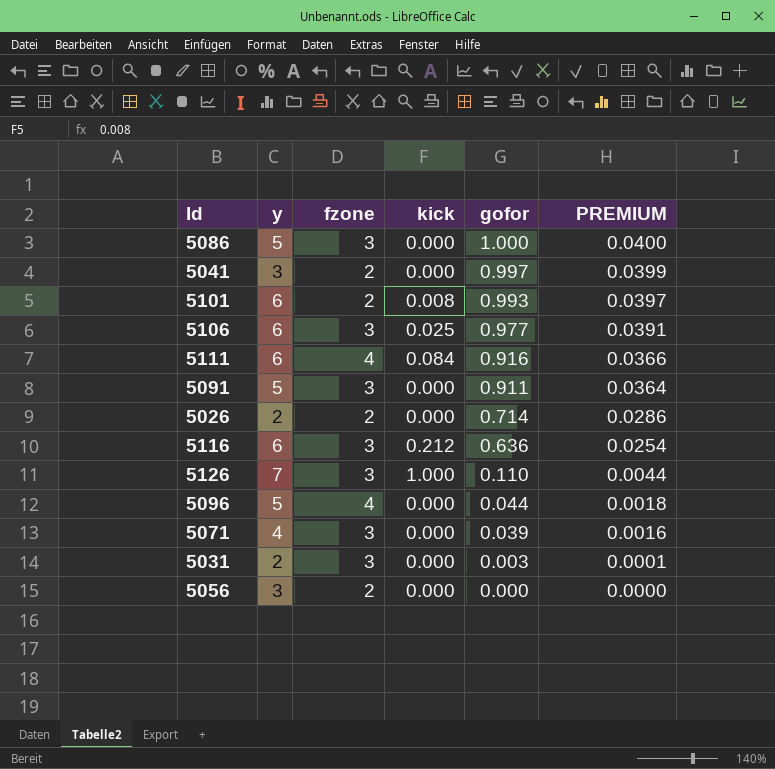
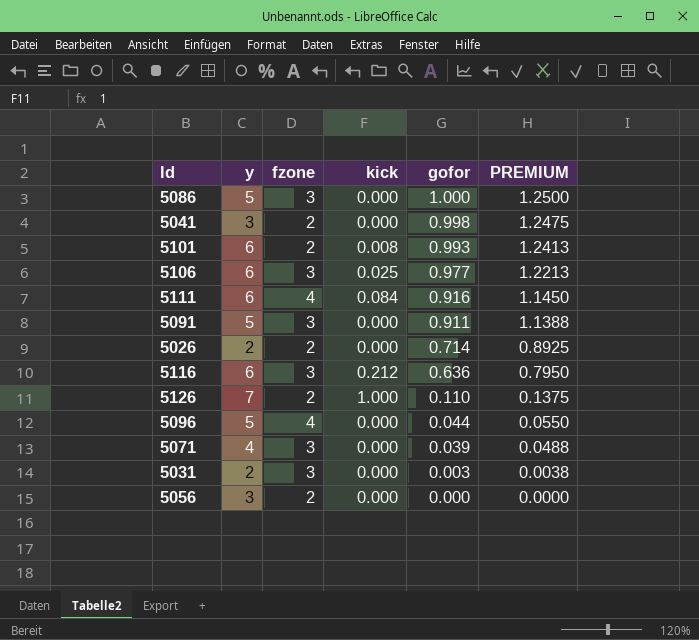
column PREMIUM | formula: [gofor] * 0.04 -> [gofor] * 1.25
5041 | gofor: 0.997 -> 0.998
5126 | fzone: 3 -> 2

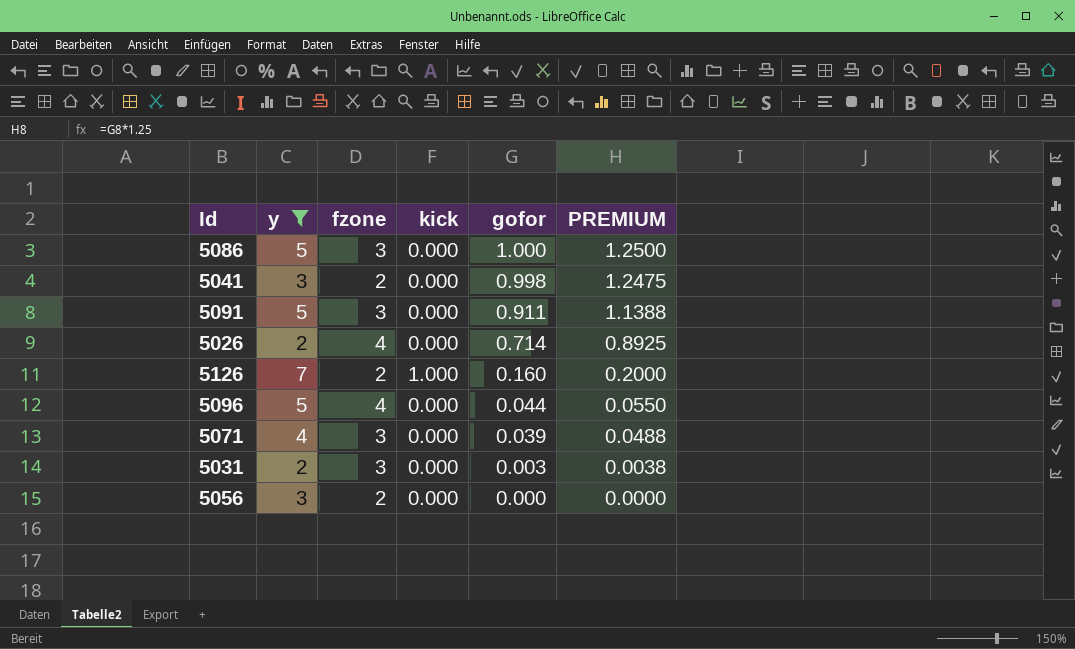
filter: none -> y != 6
5026 | fzone: 2 -> 4
5126 | gofor: 0.110 -> 0.160
5126 | PREMIUM: 0.1375 -> 0.2000

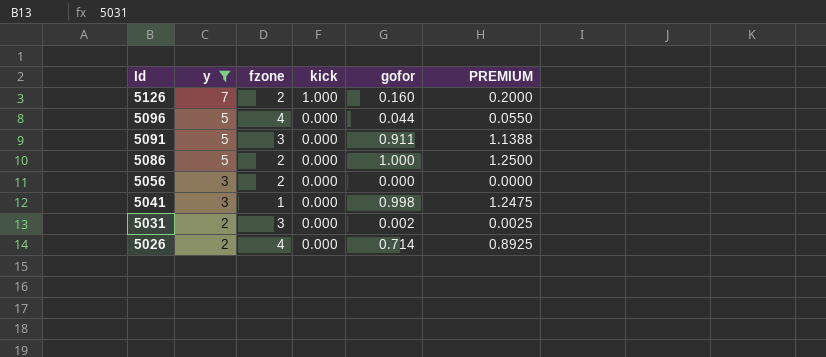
row order: gofor descending -> Id descending
row 5071: 4 | 3 | 0.000 | 0.039 | 0.0488 -> none
5086 | fzone: 3 -> 2
5041 | fzone: 2 -> 1
5031 | gofor: 0.003 -> 0.002
5031 | PREMIUM: 0.0038 -> 0.0025

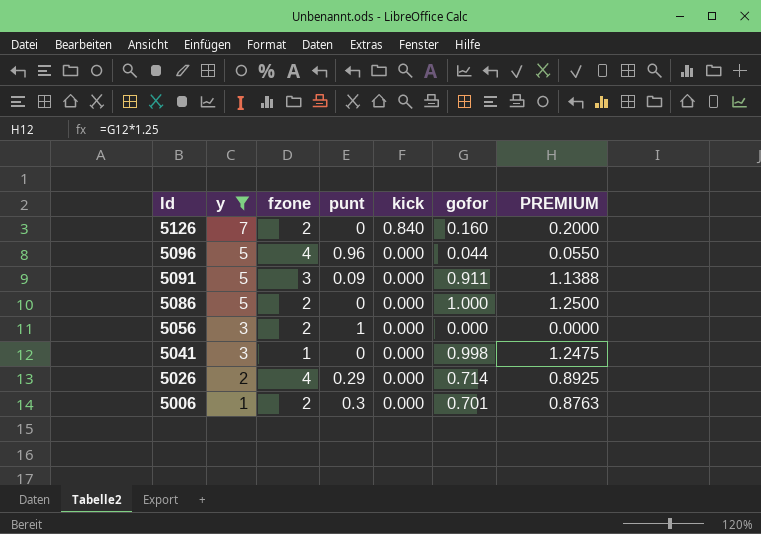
column punt | position: none -> 4
row 5031: 2 | 3 | 0.000 | 0.002 | 0.0025 -> none
5126 | kick: 1.000 -> 0.840
row 5006: none -> 1 | 2 | 0.3 | 0.000 | 0.701 | 0.8763

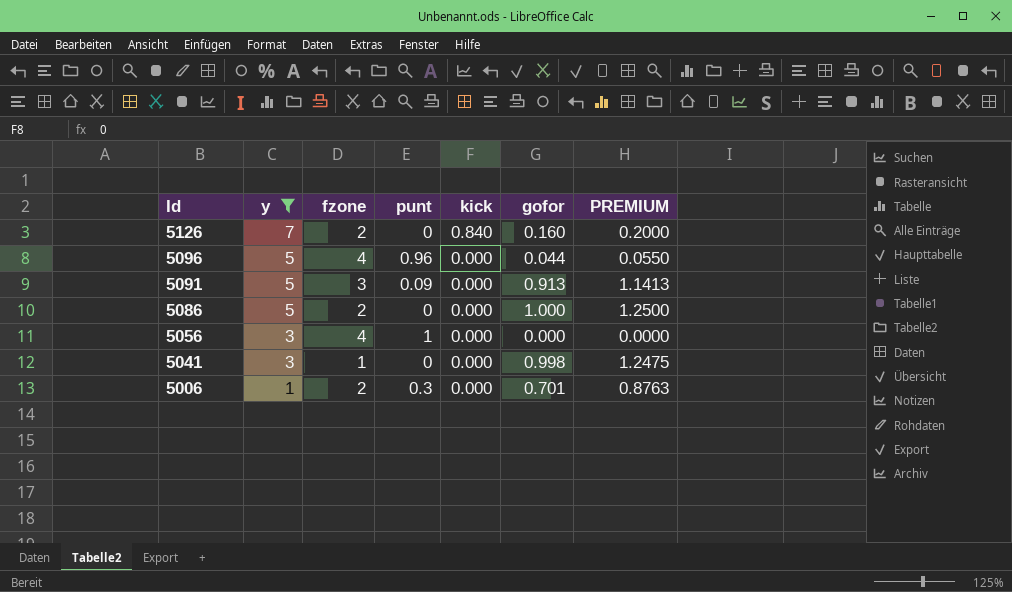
row 5026: 2 | 4 | 0.29 | 0.000 | 0.714 | 0.8925 -> none
5091 | gofor: 0.911 -> 0.913
5091 | PREMIUM: 1.1388 -> 1.1413
5056 | fzone: 2 -> 4

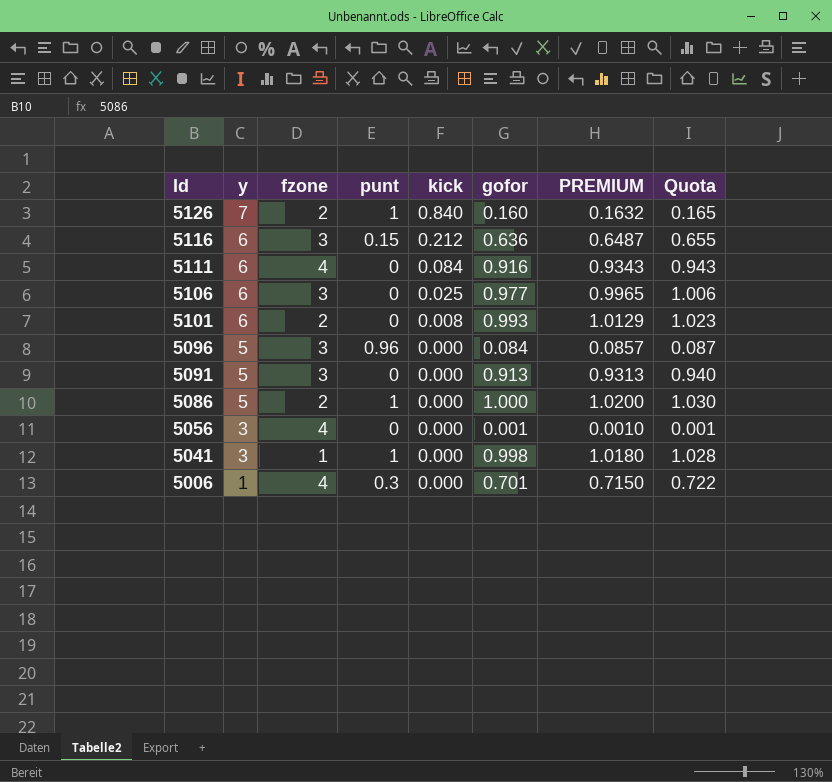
filter: y != 6 -> none
column PREMIUM | formula: [gofor] * 1.25 -> [gofor] * 1.02
column Quota | formula: none -> [gofor] * 1.03
5126 | punt: 0 -> 1
5096 | fzone: 4 -> 3
5096 | gofor: 0.044 -> 0.084
5091 | punt: 0.09 -> 0
5086 | punt: 0 -> 1
5056 | punt: 1 -> 0
5056 | gofor: 0.000 -> 0.001
5041 | punt: 0 -> 1
5006 | fzone: 2 -> 4

